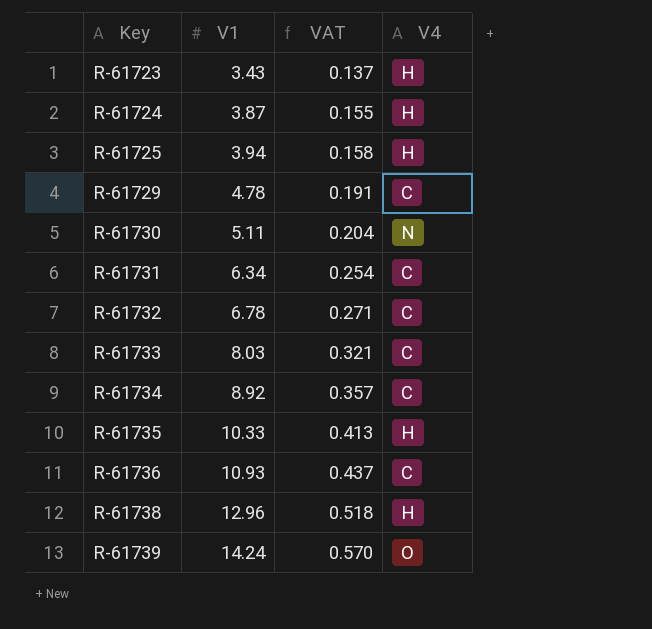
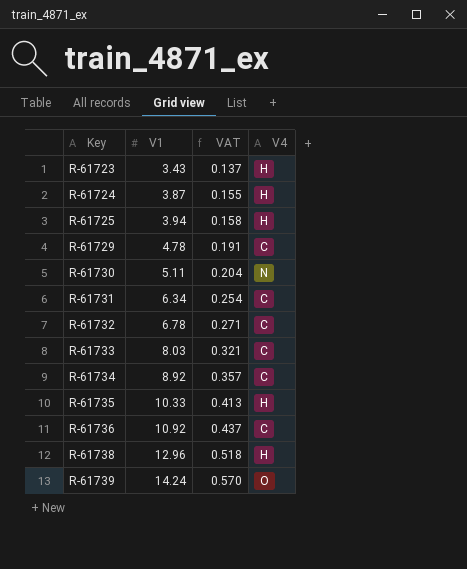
R-61736 | V1: 10.93 -> 10.92

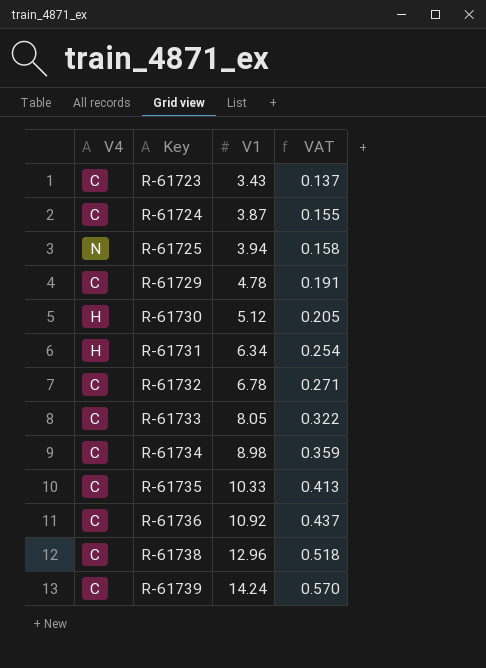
column V4 | position: 4 -> 1
R-61723 | V4: H -> C
R-61724 | V4: H -> C
R-61725 | V4: H -> N
R-61730 | V4: N -> H
R-61730 | V1: 5.11 -> 5.12
R-61730 | VAT: 0.204 -> 0.205
R-61731 | V4: C -> H
R-61733 | V1: 8.03 -> 8.05
R-61733 | VAT: 0.321 -> 0.322
R-61734 | V1: 8.92 -> 8.98
R-61734 | VAT: 0.357 -> 0.359
R-61735 | V4: H -> C
R-61738 | V4: H -> C
R-61739 | V4: O -> C

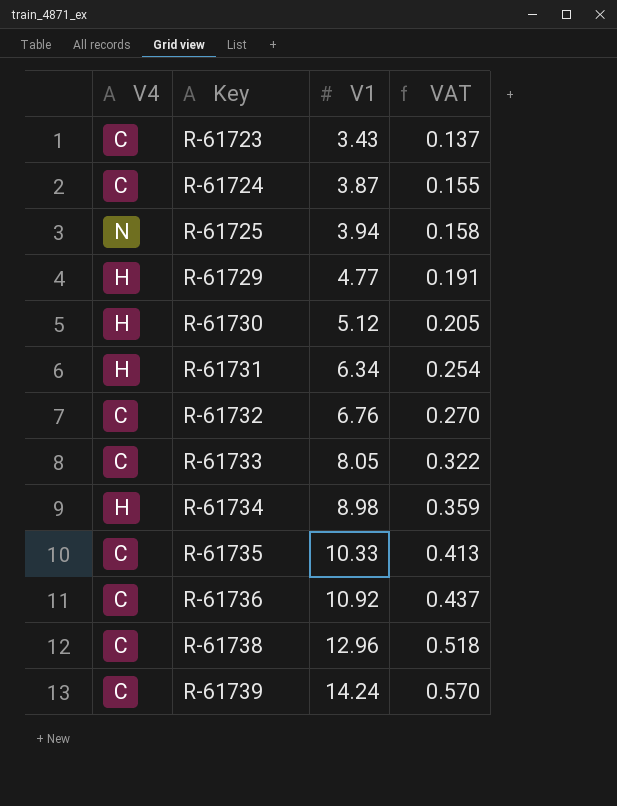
R-61729 | V4: C -> H
R-61729 | V1: 4.78 -> 4.77
R-61732 | V1: 6.78 -> 6.76
R-61732 | VAT: 0.271 -> 0.270
R-61734 | V4: C -> H

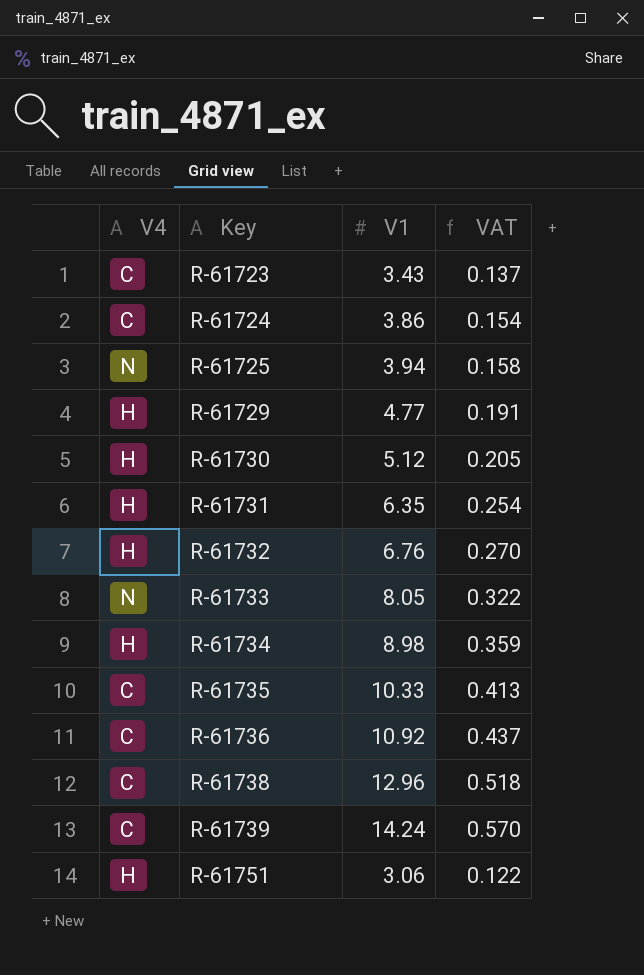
R-61724 | V1: 3.87 -> 3.86
R-61724 | VAT: 0.155 -> 0.154
R-61731 | V1: 6.34 -> 6.35
R-61732 | V4: C -> H
R-61733 | V4: C -> N
row R-61751: none -> H | 3.06 | 0.122

